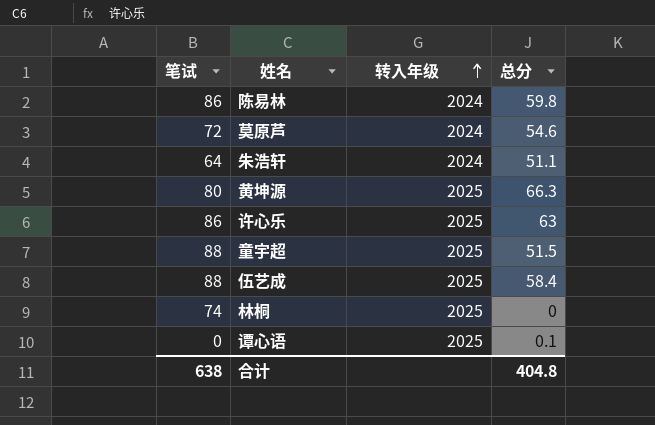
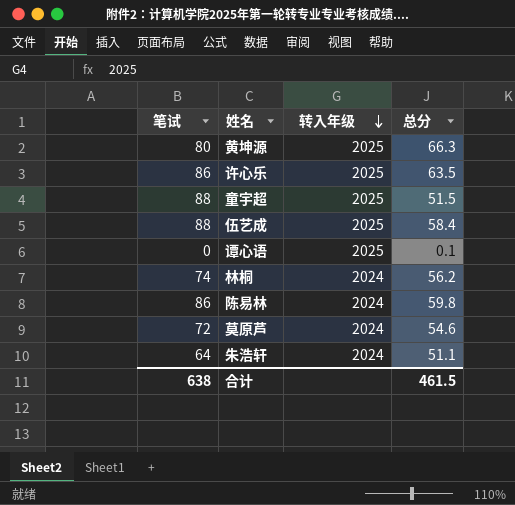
row order: 转入年级 ascending -> 转入年级 descending
许心乐 | 总分: 63 -> 63.5
林桐 | 转入年级: 2025 -> 2024
林桐 | 总分: 0 -> 56.2
合计 | 总分: 404.8 -> 461.5

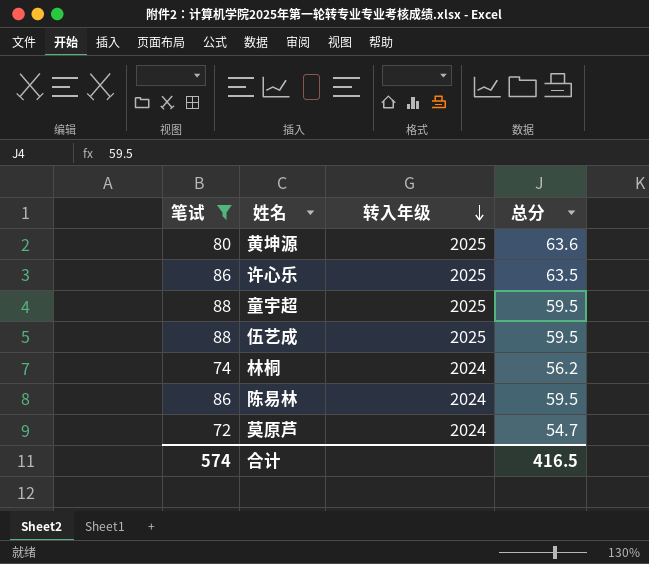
filter: none -> 笔试 >= 72
黄坤源 | 总分: 66.3 -> 63.6
童宇超 | 总分: 51.5 -> 59.5
伍艺成 | 总分: 58.4 -> 59.5
陈易林 | 总分: 59.8 -> 59.5
莫原芦 | 总分: 54.6 -> 54.7
合计 | 笔试: 638 -> 574
合计 | 总分: 461.5 -> 416.5

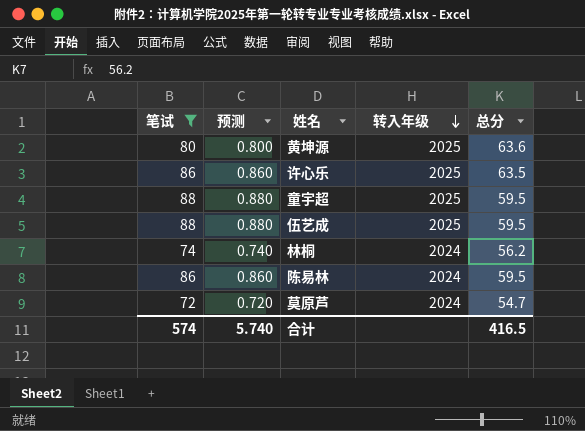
column 预测 | formula: none -> [笔试] * 0.01

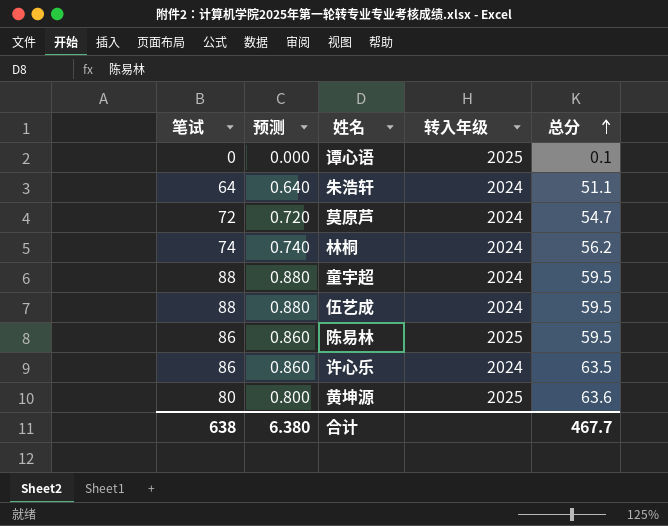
filter: 笔试 >= 72 -> none
row order: 转入年级 descending -> 总分 ascending
童宇超 | 转入年级: 2025 -> 2024
伍艺成 | 转入年级: 2025 -> 2024
陈易林 | 转入年级: 2024 -> 2025
许心乐 | 转入年级: 2025 -> 2024
合计 | 笔试: 574 -> 638
合计 | 预测: 5.740 -> 6.380
合计 | 总分: 416.5 -> 467.7

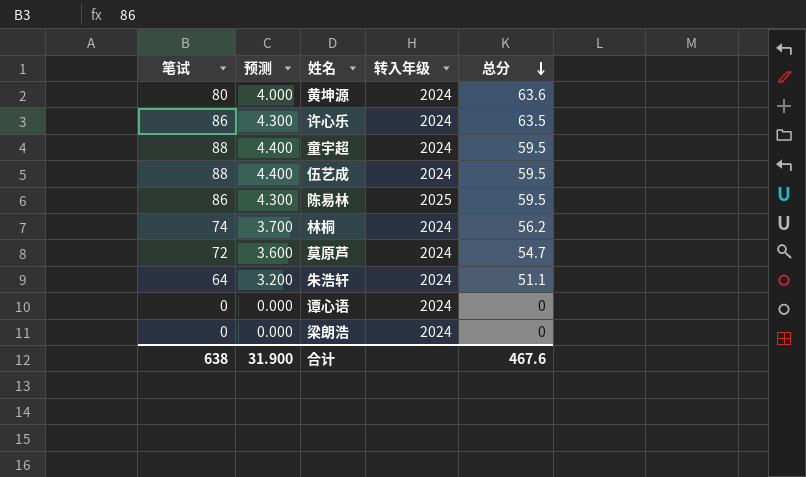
row order: 总分 ascending -> 总分 descending
column 预测 | formula: [笔试] * 0.01 -> [笔试] * 0.05
黄坤源 | 转入年级: 2025 -> 2024
谭心语 | 转入年级: 2025 -> 2024
谭心语 | 总分: 0.1 -> 0
row 梁朗浩: none -> 0 | 0.000 | 2024 | 0
合计 | 预测: 6.380 -> 31.900
合计 | 总分: 467.7 -> 467.6

